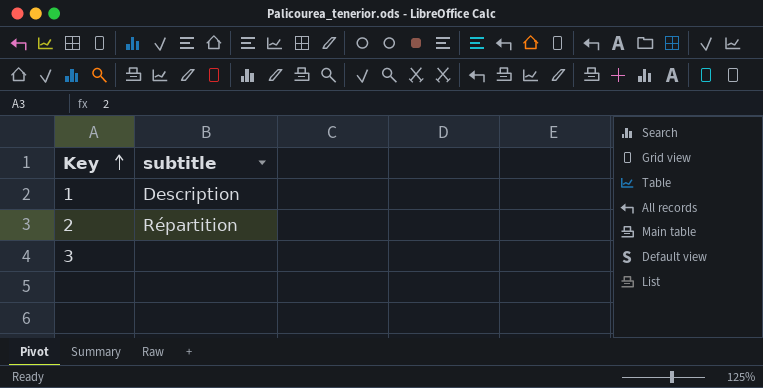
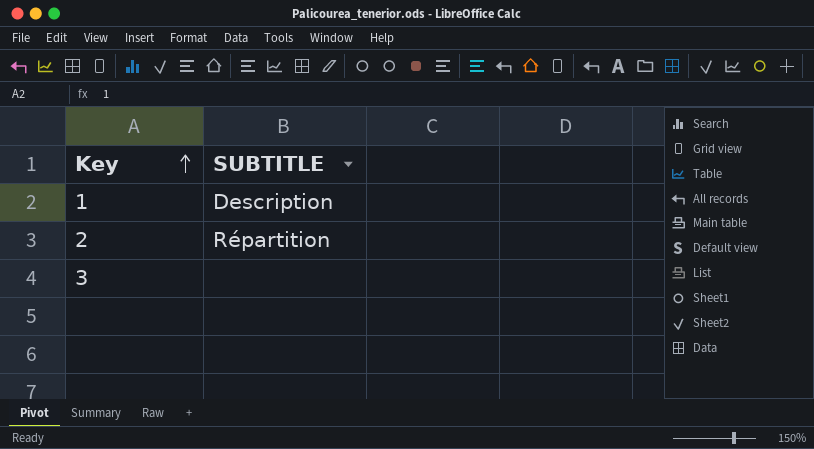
column name: subtitle -> SUBTITLE

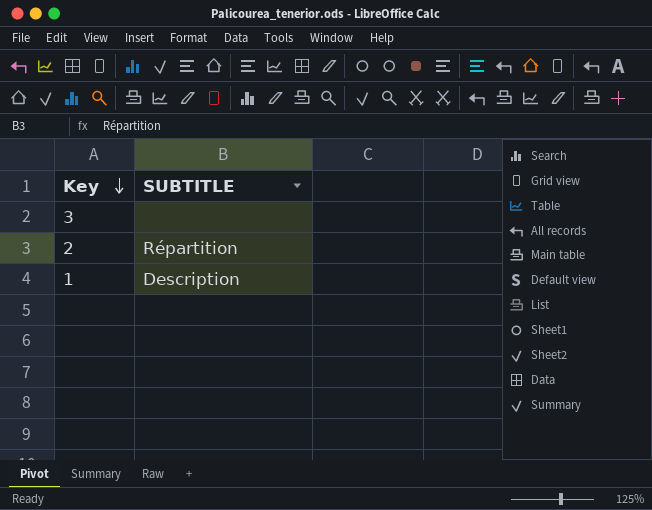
row order: Key ascending -> Key descending

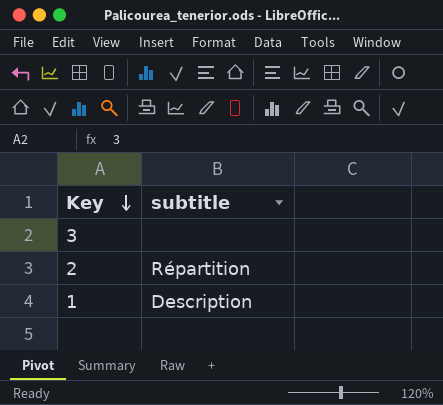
column name: SUBTITLE -> subtitle

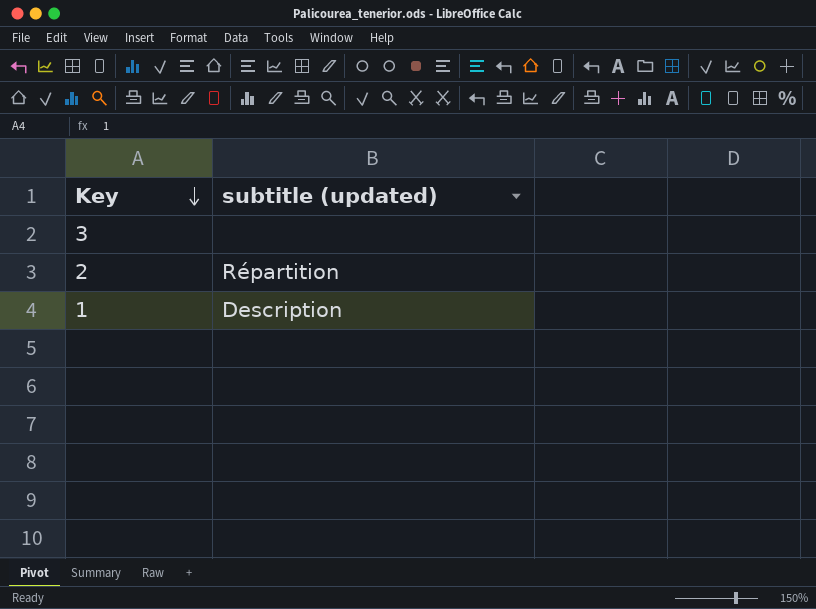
column name: subtitle -> subtitle (updated)

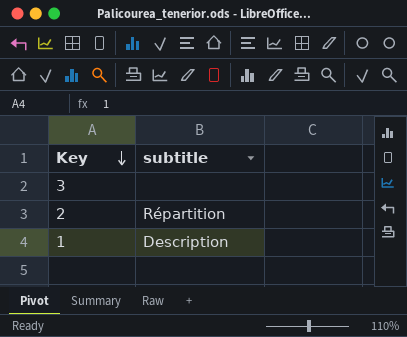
column name: subtitle (updated) -> subtitle

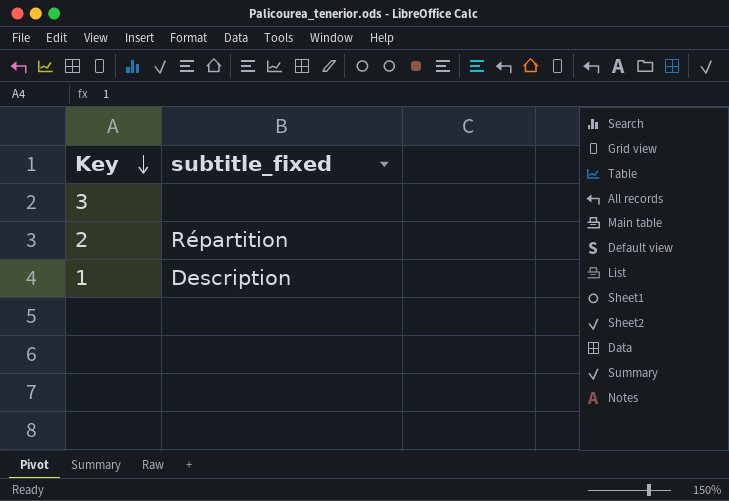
column name: subtitle -> subtitle_fixed

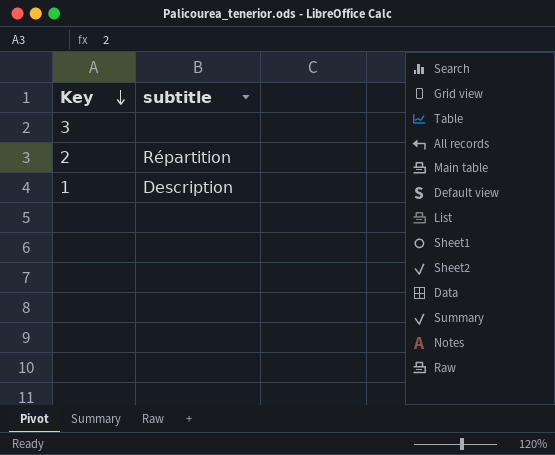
column name: subtitle_fixed -> subtitle

